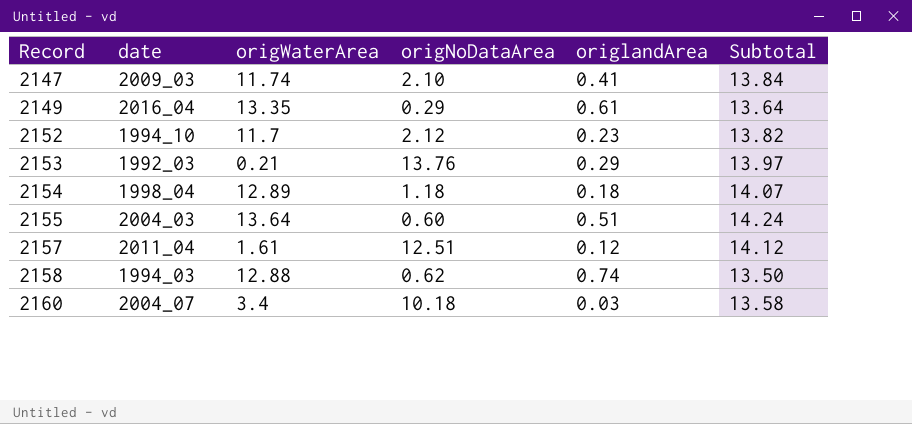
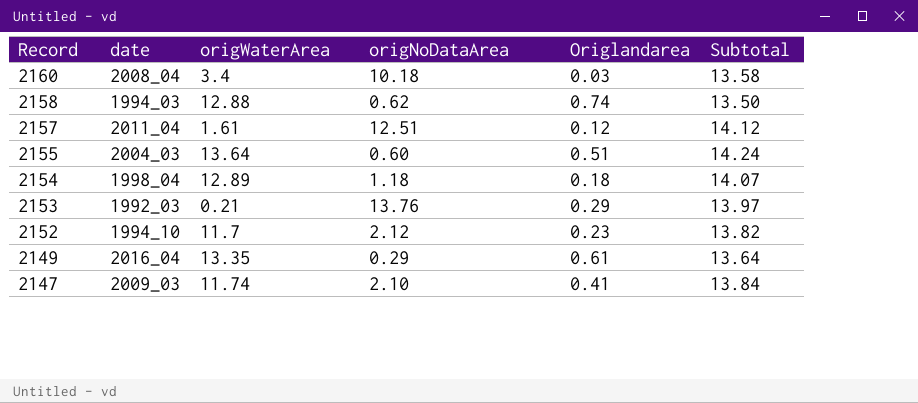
row order: Record ascending -> Record descending
column name: origlandArea -> Origlandarea
2160 | date: 2004_07 -> 2008_04

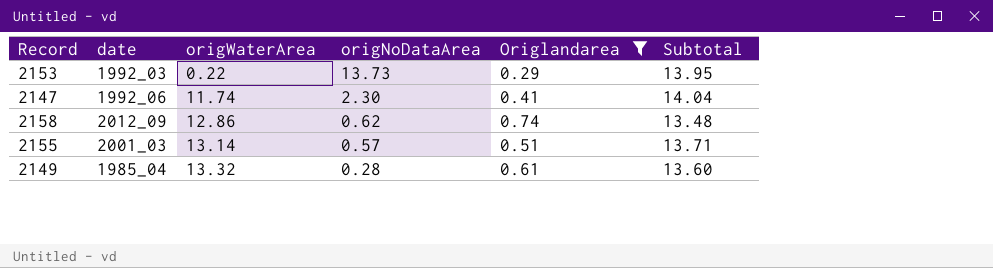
filter: none -> Origlandarea >= 0.29
row order: Record descending -> origWaterArea ascending
2153 | origWaterArea: 0.21 -> 0.22
2153 | origNoDataArea: 13.76 -> 13.73
2153 | Subtotal: 13.97 -> 13.95
2147 | date: 2009_03 -> 1992_06
2147 | origNoDataArea: 2.10 -> 2.30
2147 | Subtotal: 13.84 -> 14.04
2158 | date: 1994_03 -> 2012_09
2158 | origWaterArea: 12.88 -> 12.86
2158 | Subtotal: 13.50 -> 13.48
2155 | date: 2004_03 -> 2001_03
2155 | origWaterArea: 13.64 -> 13.14
2155 | origNoDataArea: 0.60 -> 0.57
2155 | Subtotal: 14.24 -> 13.71
2149 | date: 2016_04 -> 1985_04
2149 | origWaterArea: 13.35 -> 13.32
2149 | origNoDataArea: 0.29 -> 0.28
2149 | Subtotal: 13.64 -> 13.60

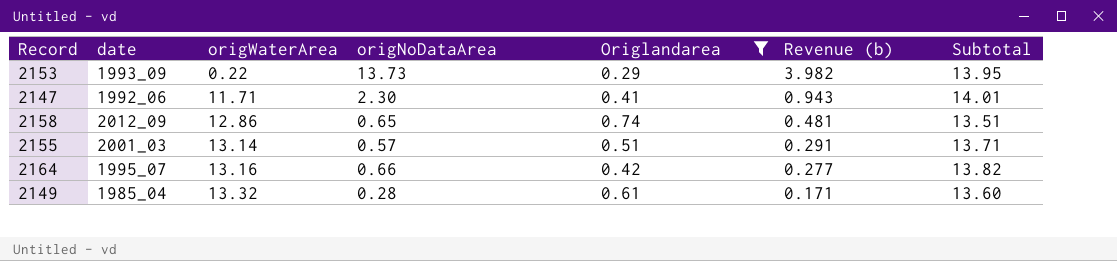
column Revenue (b) | formula: none -> [origNoDataArea] * [Origlandarea]
2153 | date: 1992_03 -> 1993_09
2147 | origWaterArea: 11.74 -> 11.71
2147 | Subtotal: 14.04 -> 14.01
2158 | origNoDataArea: 0.62 -> 0.65
2158 | Subtotal: 13.48 -> 13.51
row 2164: none -> 1995_07 | 13.16 | 0.66 | 0.42 | 0.277 | 13.82

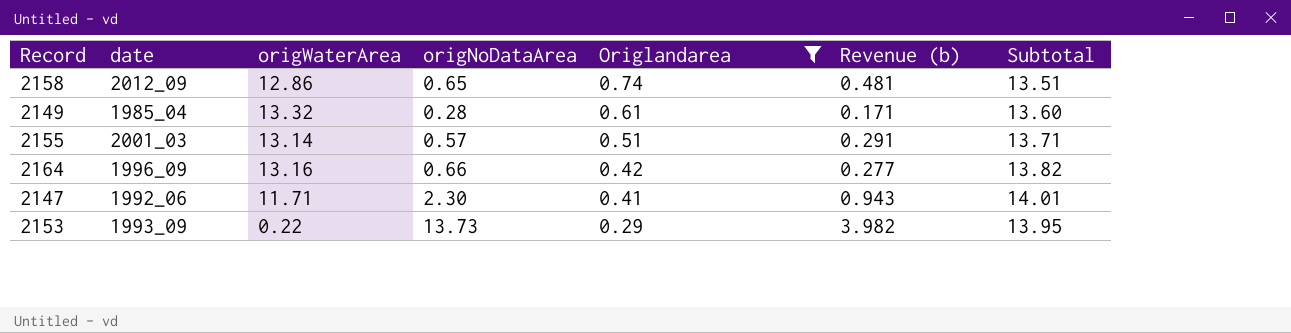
row order: origWaterArea ascending -> Origlandarea descending
2164 | date: 1995_07 -> 1996_09

